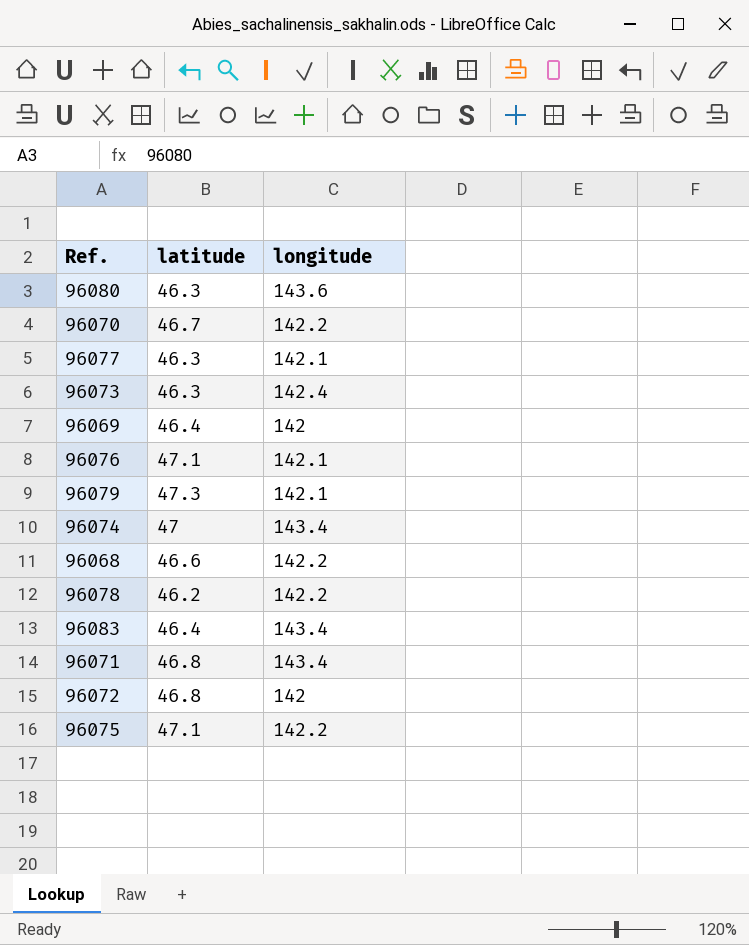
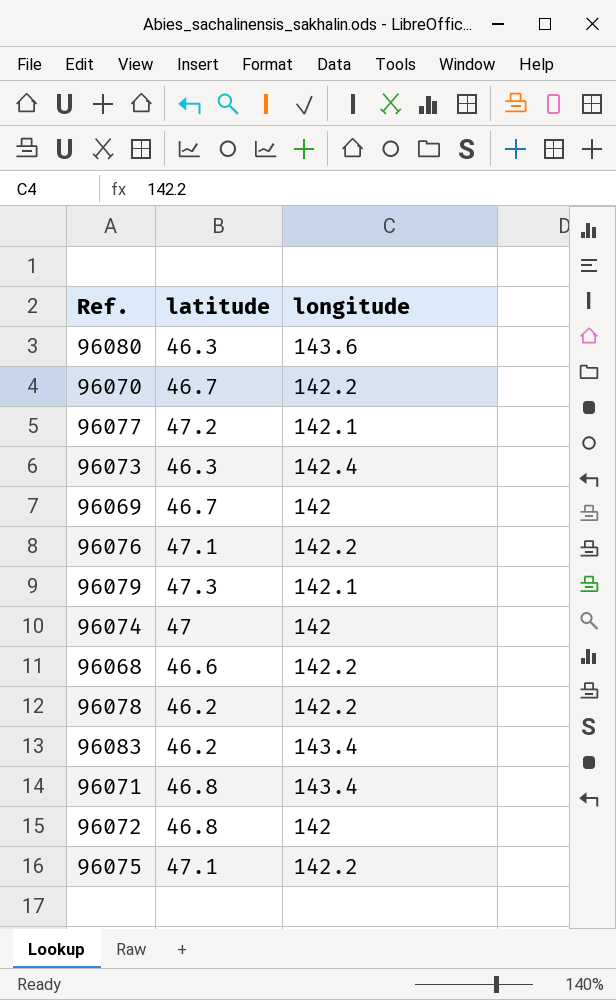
96077 | latitude: 46.3 -> 47.2
96069 | latitude: 46.4 -> 46.7
96076 | longitude: 142.1 -> 142.2
96074 | longitude: 143.4 -> 142
96083 | latitude: 46.4 -> 46.2

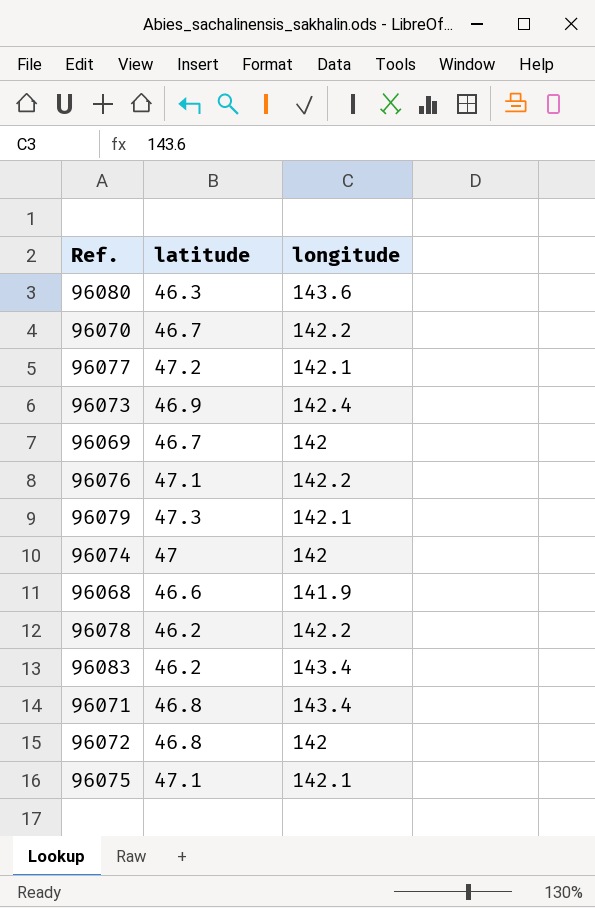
96073 | latitude: 46.3 -> 46.9
96068 | longitude: 142.2 -> 141.9
96075 | longitude: 142.2 -> 142.1

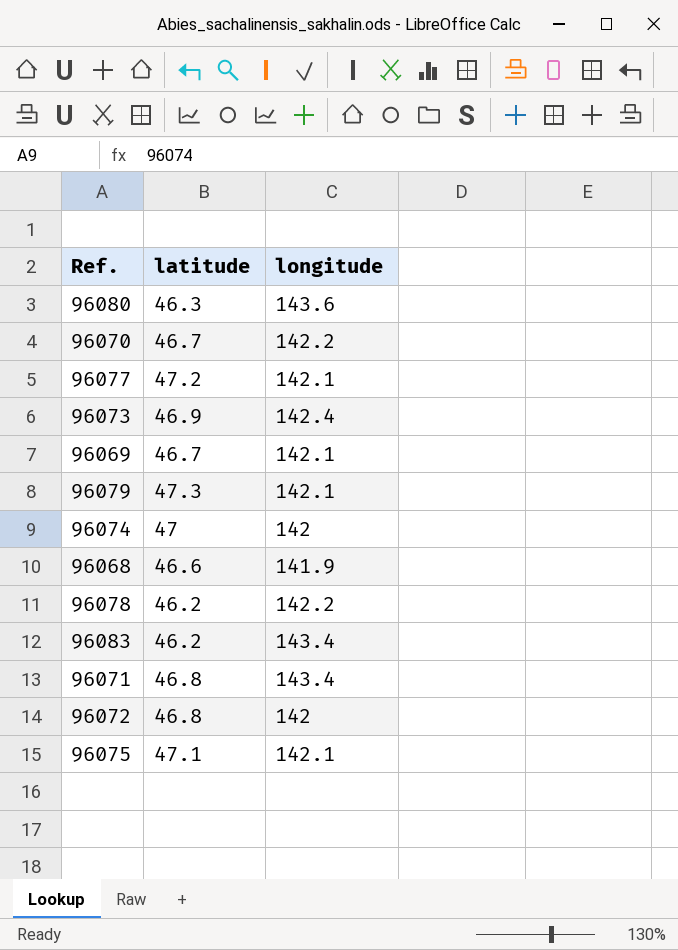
row 96076: 47.1 | 142.2 -> none
96069 | longitude: 142 -> 142.1

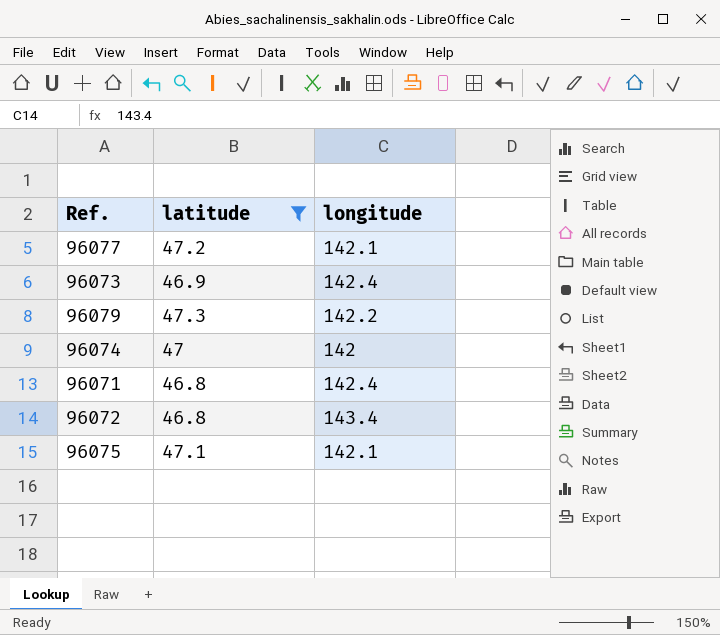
filter: none -> latitude >= 46.8
96079 | longitude: 142.1 -> 142.2
96071 | longitude: 143.4 -> 142.4
96072 | longitude: 142 -> 143.4

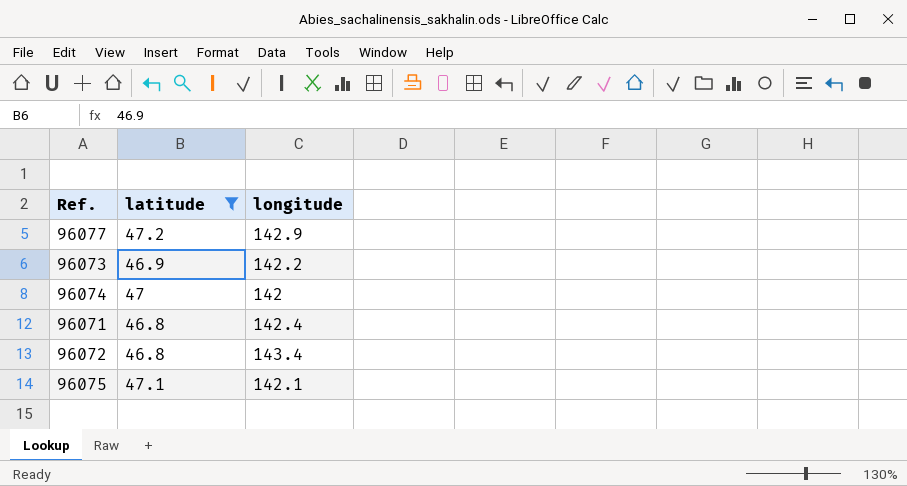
row 96079: 47.3 | 142.2 -> none
96077 | longitude: 142.1 -> 142.9
96073 | longitude: 142.4 -> 142.2

